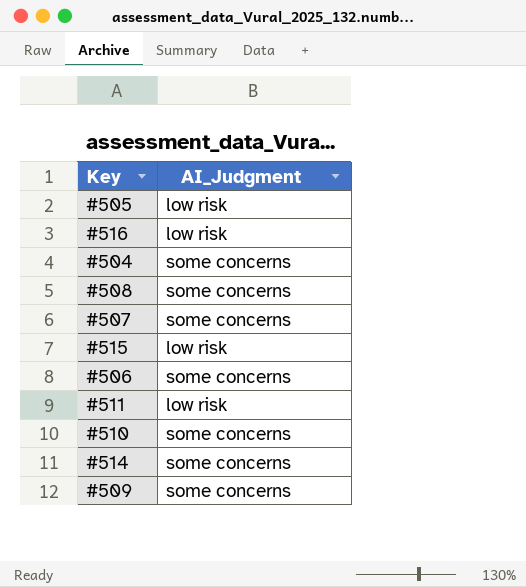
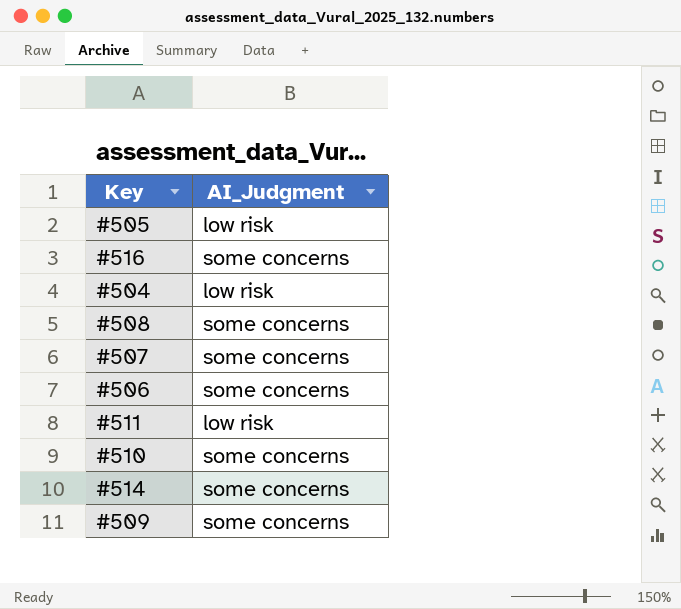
row #515: low risk -> none
#516 | AI_Judgment: low risk -> some concerns
#504 | AI_Judgment: some concerns -> low risk

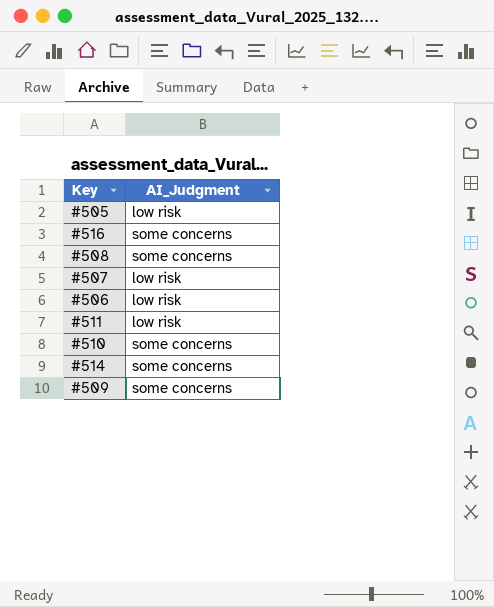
row #504: low risk -> none
#507 | AI_Judgment: some concerns -> low risk
#506 | AI_Judgment: some concerns -> low risk

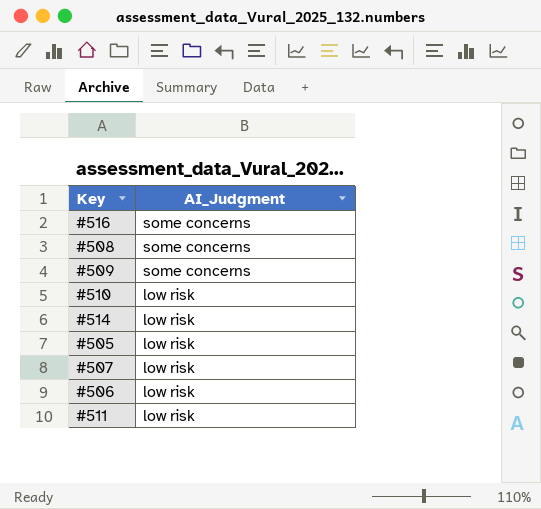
row order: none -> AI_Judgment descending
#510 | AI_Judgment: some concerns -> low risk
#514 | AI_Judgment: some concerns -> low risk

